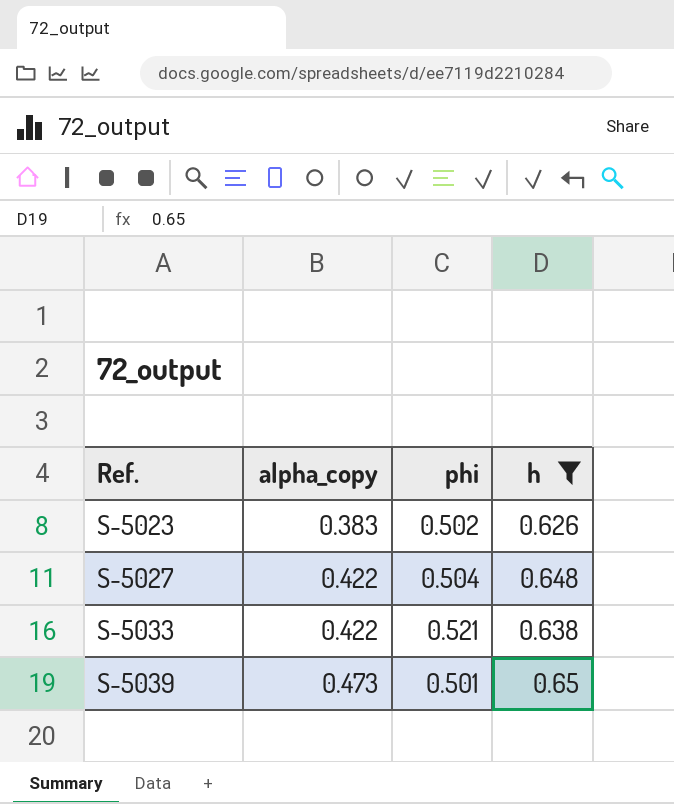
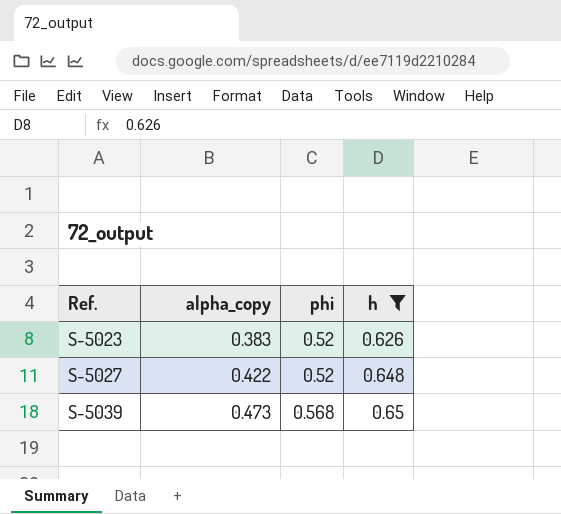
row S-5033: 0.422 | 0.521 | 0.638 -> none
S-5023 | phi: 0.502 -> 0.52
S-5027 | phi: 0.504 -> 0.52
S-5039 | phi: 0.501 -> 0.568

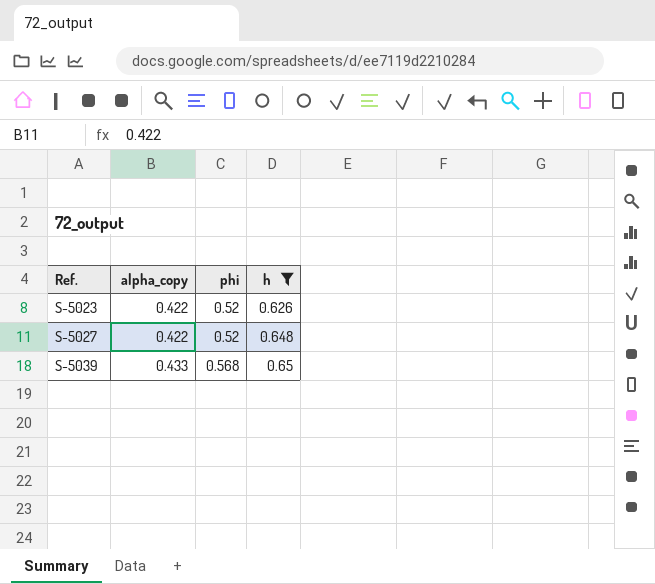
S-5023 | alpha_copy: 0.383 -> 0.422
S-5039 | alpha_copy: 0.473 -> 0.433

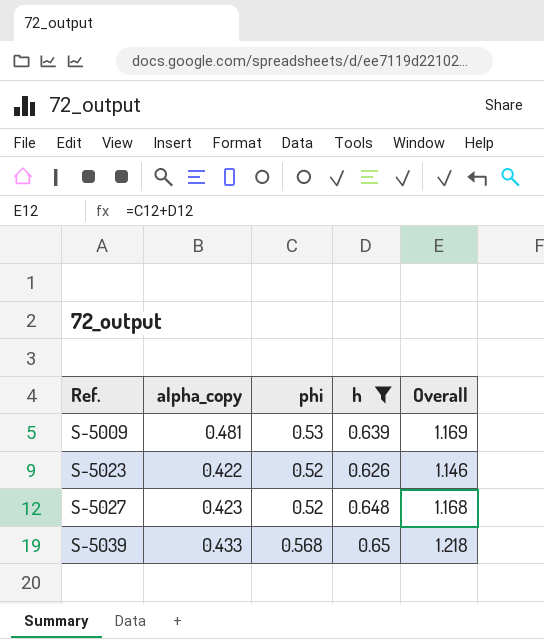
column Overall | formula: none -> [phi] + [h]
row S-5009: none -> 0.481 | 0.53 | 0.639 | 1.169
S-5027 | alpha_copy: 0.422 -> 0.423

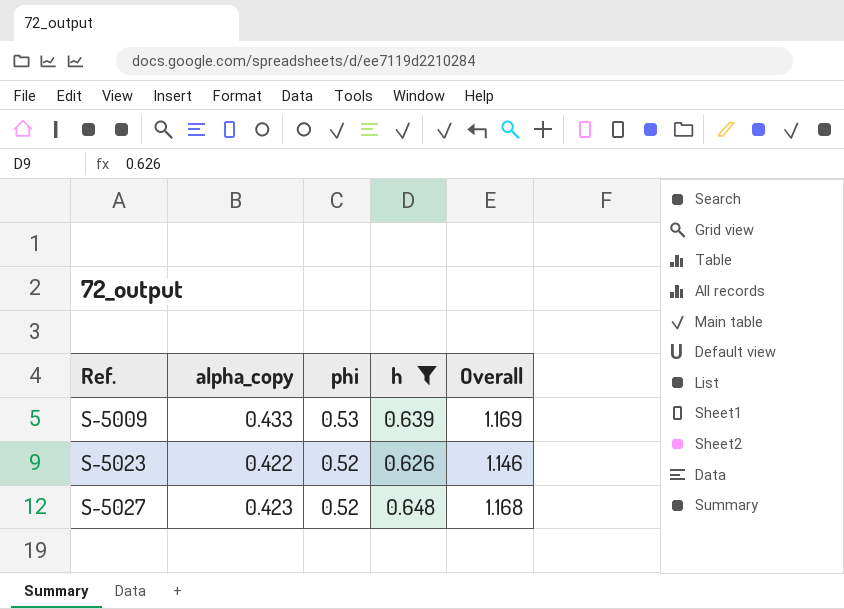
row S-5039: 0.433 | 0.568 | 0.65 | 1.218 -> none
S-5009 | alpha_copy: 0.481 -> 0.433

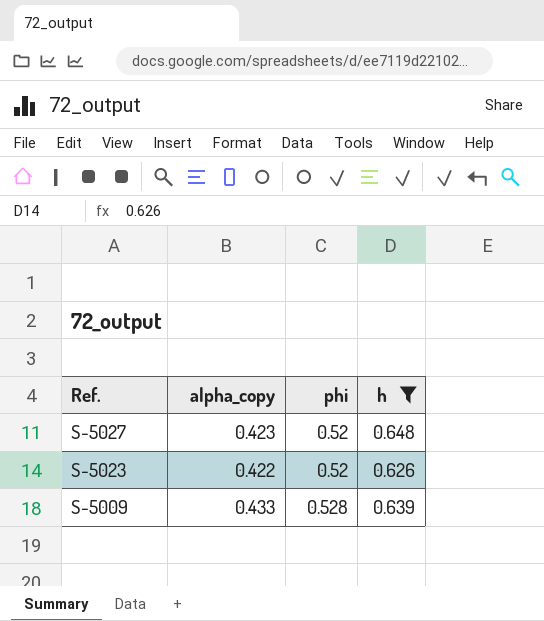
row order: Ref. ascending -> Ref. descending
column Overall | formula: [phi] + [h] -> none
S-5009 | phi: 0.53 -> 0.528

